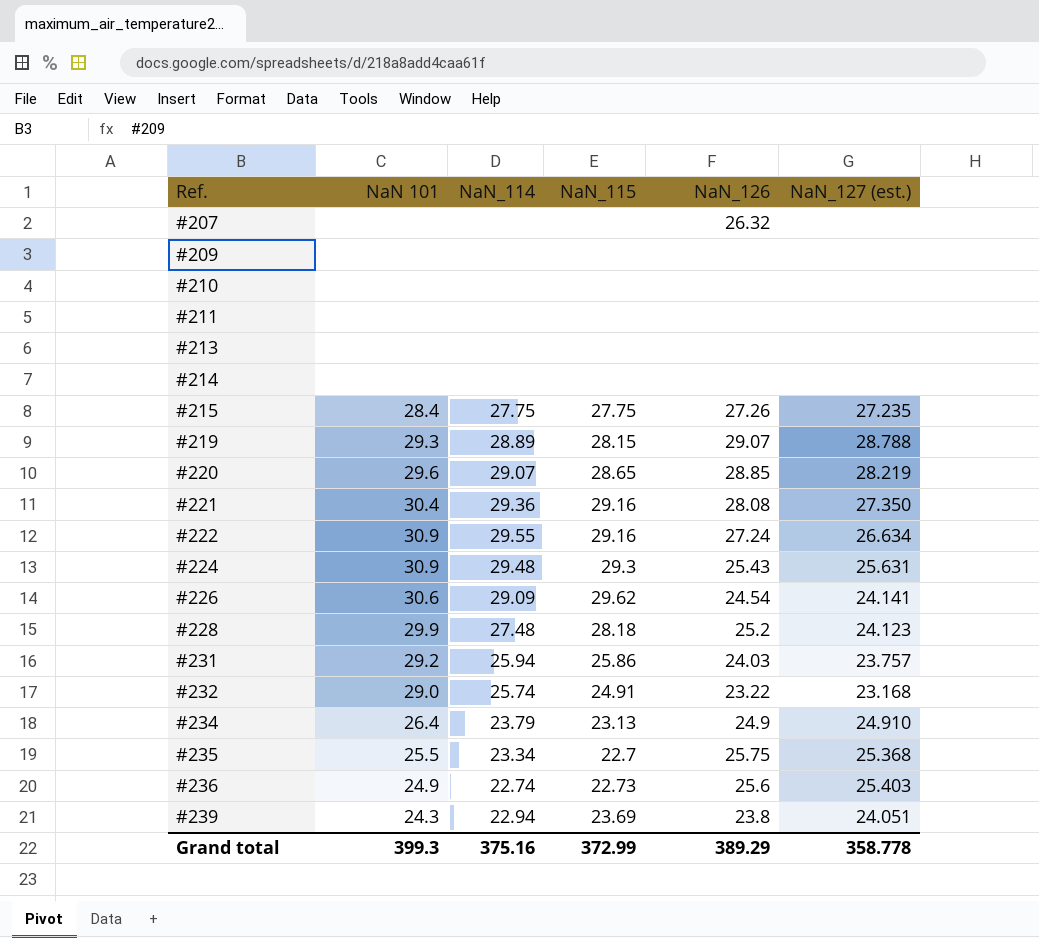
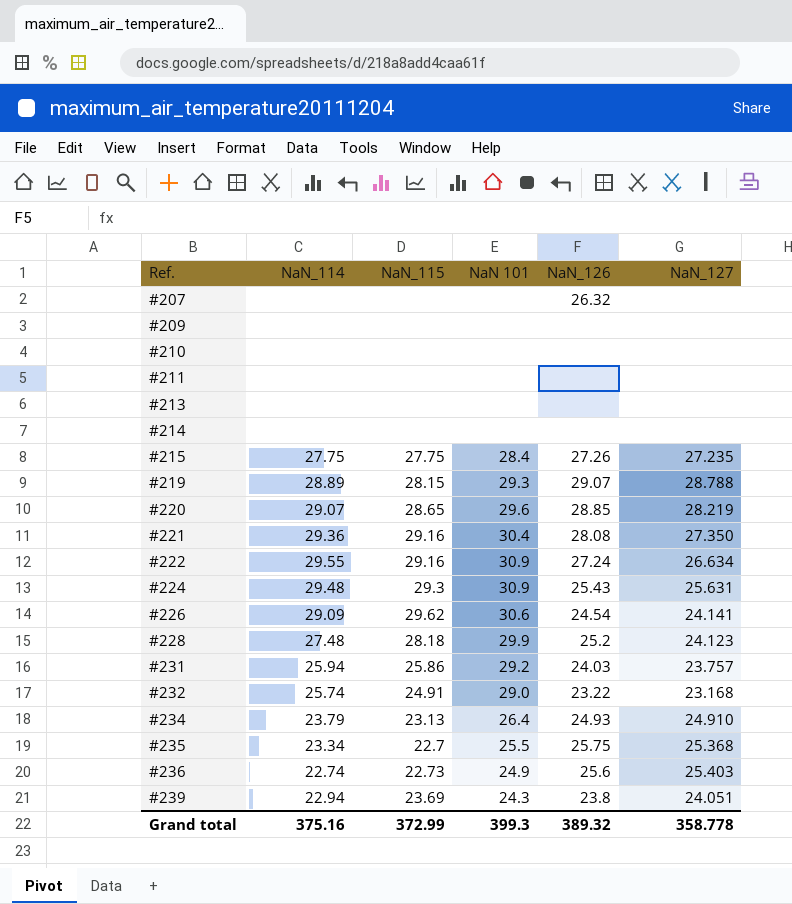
column NaN 101 | position: 2 -> 4
column name: NaN_127 (est.) -> NaN_127
#234 | NaN_126: 24.9 -> 24.93
Grand total | NaN_126: 389.29 -> 389.32

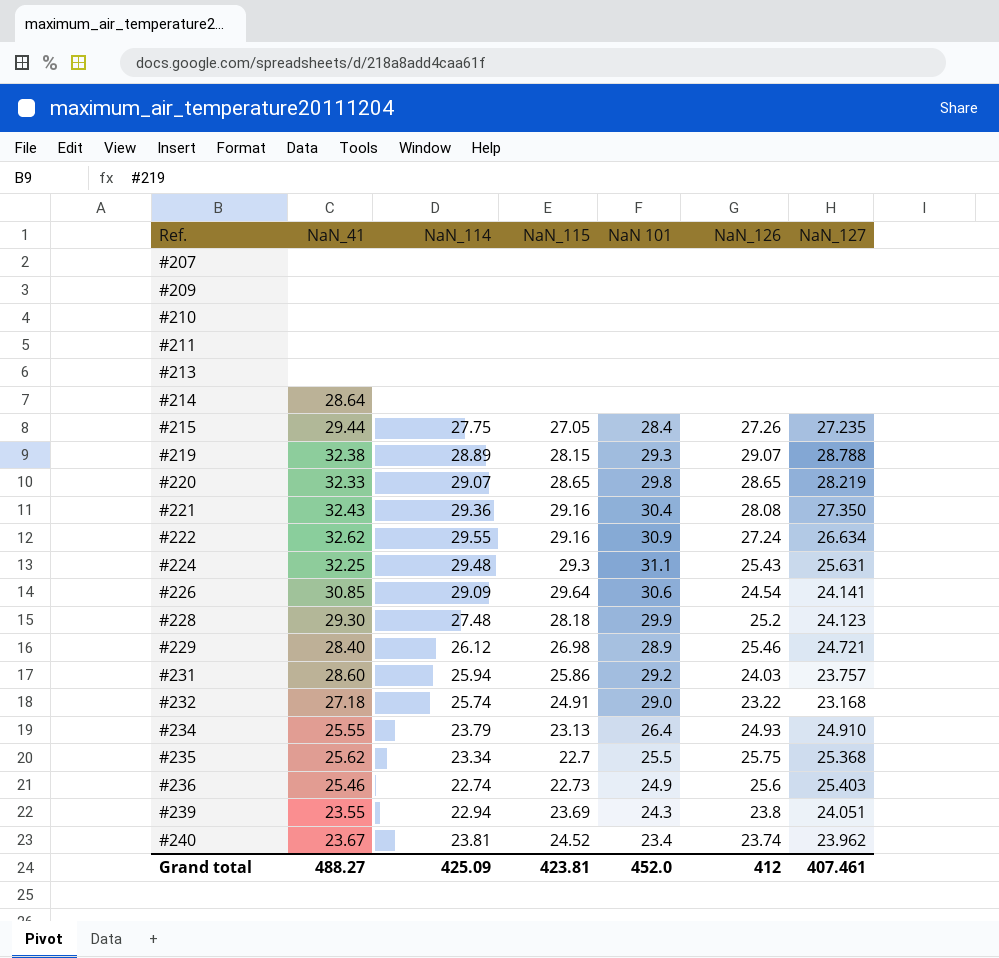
column NaN_41 | position: none -> 2
#207 | NaN_126: 26.32 -> none
#215 | NaN_115: 27.75 -> 27.05
#220 | NaN 101: 29.6 -> 29.8
#220 | NaN_126: 28.85 -> 28.65
#224 | NaN 101: 30.9 -> 31.1
#226 | NaN_115: 29.62 -> 29.64
row #229: none -> 28.40 | 26.12 | 26.98 | 28.9 | 25.46 | 24.721
row #240: none -> 23.67 | 23.81 | 24.52 | 23.4 | 23.74 | 23.962
Grand total | NaN_114: 375.16 -> 425.09
Grand total | NaN_115: 372.99 -> 423.81
Grand total | NaN 101: 399.3 -> 452.0
Grand total | NaN_126: 389.32 -> 412
Grand total | NaN_127: 358.778 -> 407.461

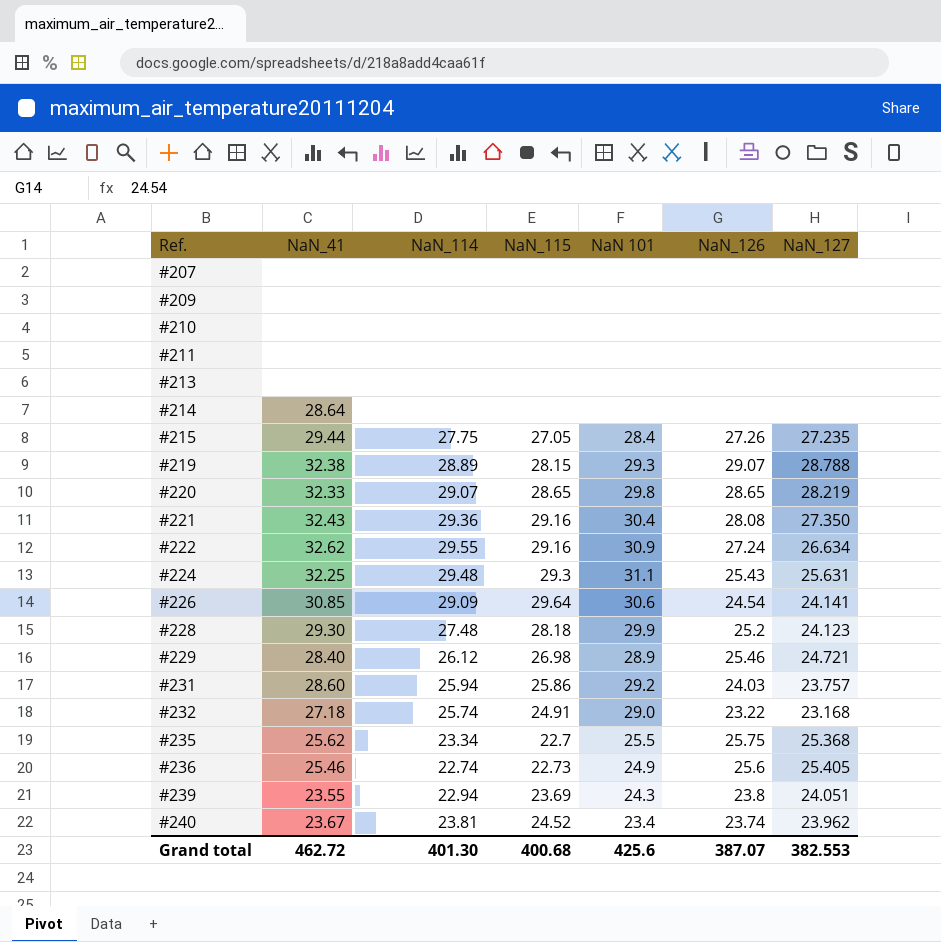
row #234: 25.55 | 23.79 | 23.13 | 26.4 | 24.93 | 24.910 -> none
#236 | NaN_127: 25.403 -> 25.405
Grand total | NaN_41: 488.27 -> 462.72
Grand total | NaN_114: 425.09 -> 401.30
Grand total | NaN_115: 423.81 -> 400.68
Grand total | NaN 101: 452.0 -> 425.6
Grand total | NaN_126: 412 -> 387.07
Grand total | NaN_127: 407.461 -> 382.553

